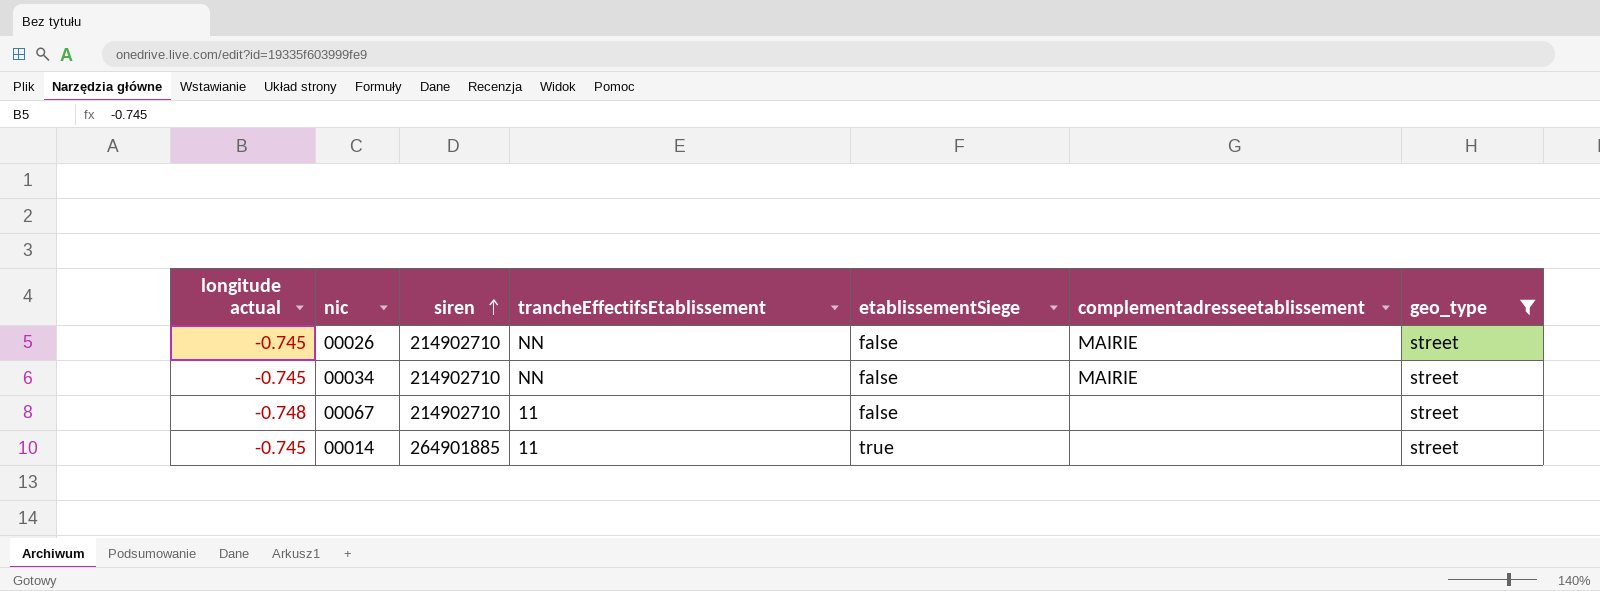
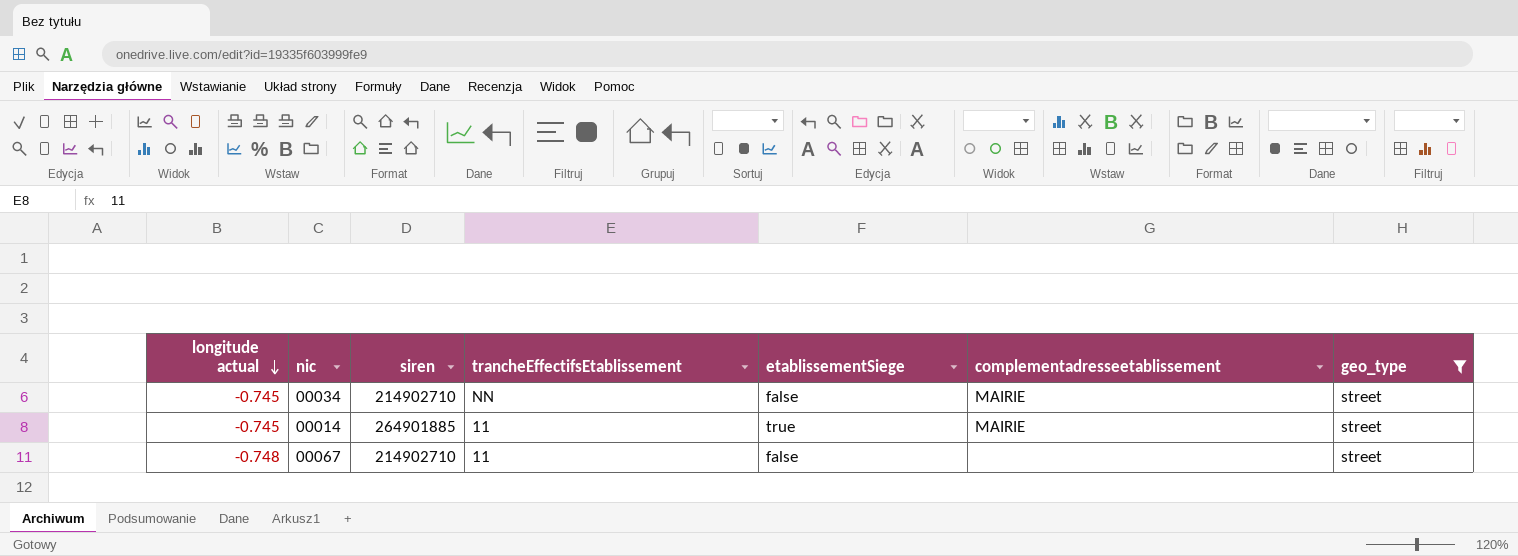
row order: siren ascending -> longitude actual descending
row 00026: -0.745 | 214902710 | NN | false | MAIRIE | street -> none
00014 | complementadresseetablissement: none -> MAIRIE

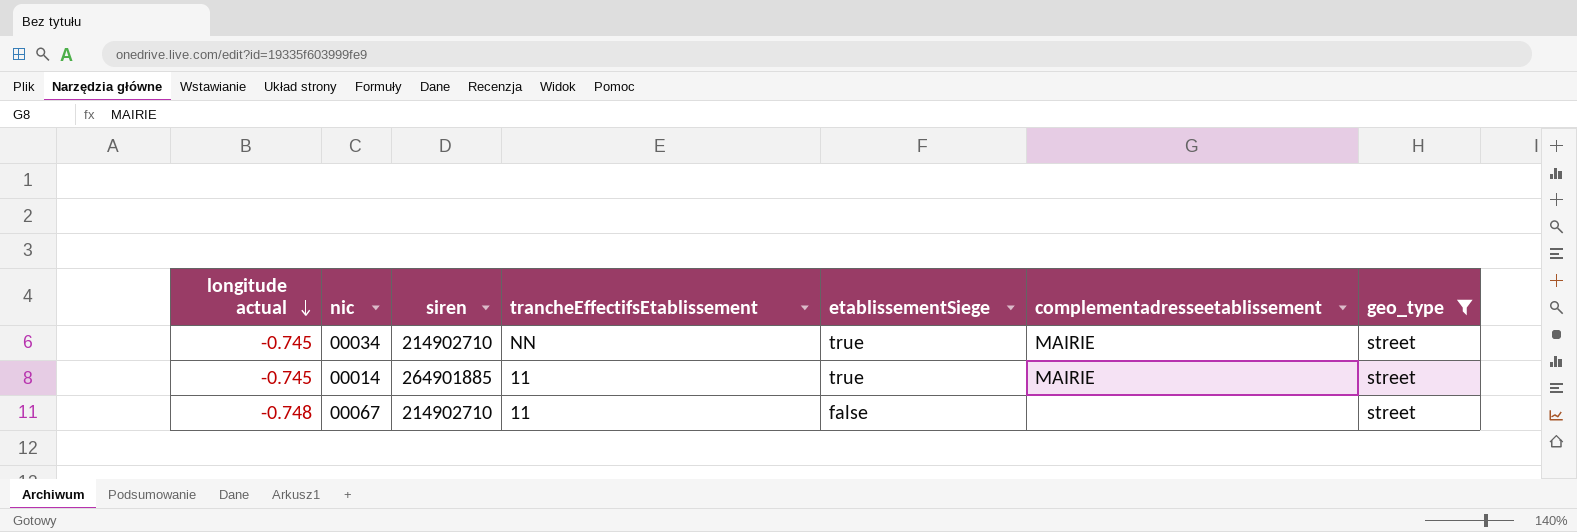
00034 | etablissementSiege: false -> true

